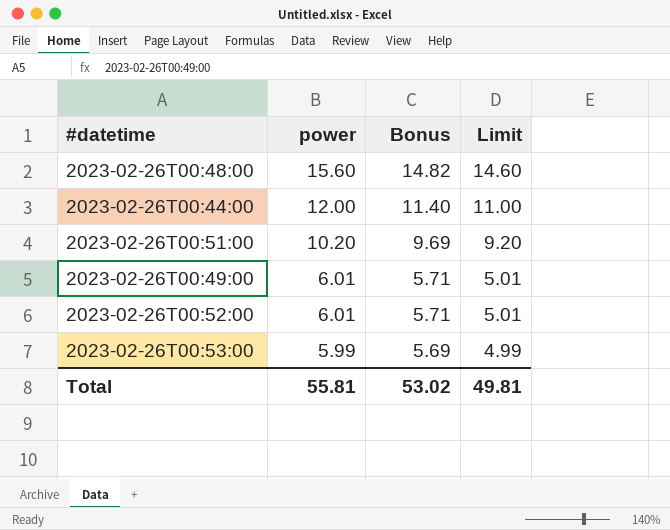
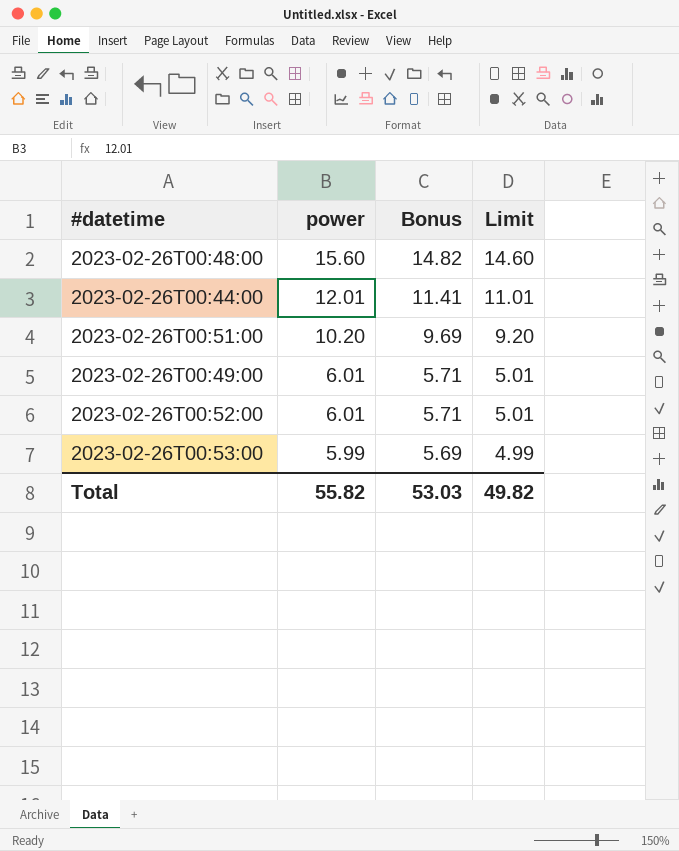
2023-02-26T00:44:00 | power: 12.00 -> 12.01
2023-02-26T00:44:00 | Bonus: 11.40 -> 11.41
2023-02-26T00:44:00 | Limit: 11.00 -> 11.01
Total | power: 55.81 -> 55.82
Total | Bonus: 53.02 -> 53.03
Total | Limit: 49.81 -> 49.82

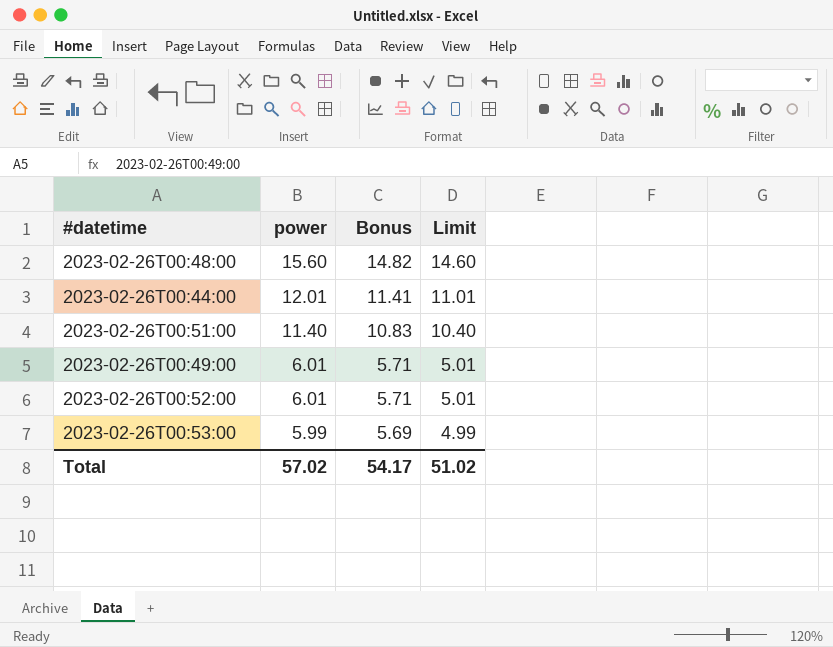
2023-02-26T00:51:00 | power: 10.20 -> 11.40
2023-02-26T00:51:00 | Bonus: 9.69 -> 10.83
2023-02-26T00:51:00 | Limit: 9.20 -> 10.40
Total | power: 55.82 -> 57.02
Total | Bonus: 53.03 -> 54.17
Total | Limit: 49.82 -> 51.02

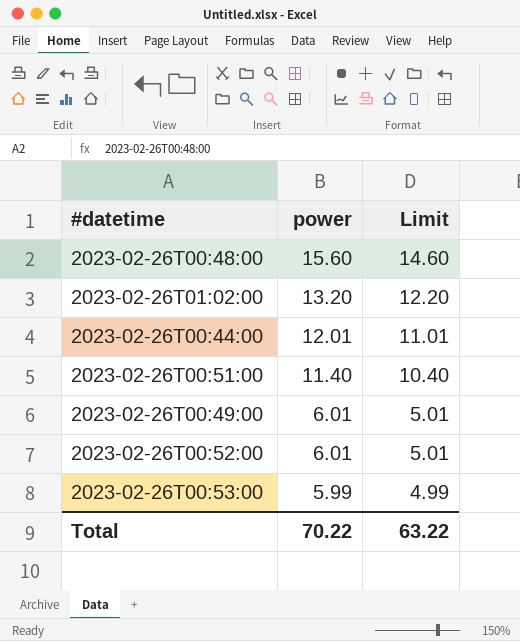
column Bonus | formula: [power] * 0.95 -> none
row 2023-02-26T01:02:00: none -> 13.20 | 12.20
Total | power: 57.02 -> 70.22
Total | Limit: 51.02 -> 63.22

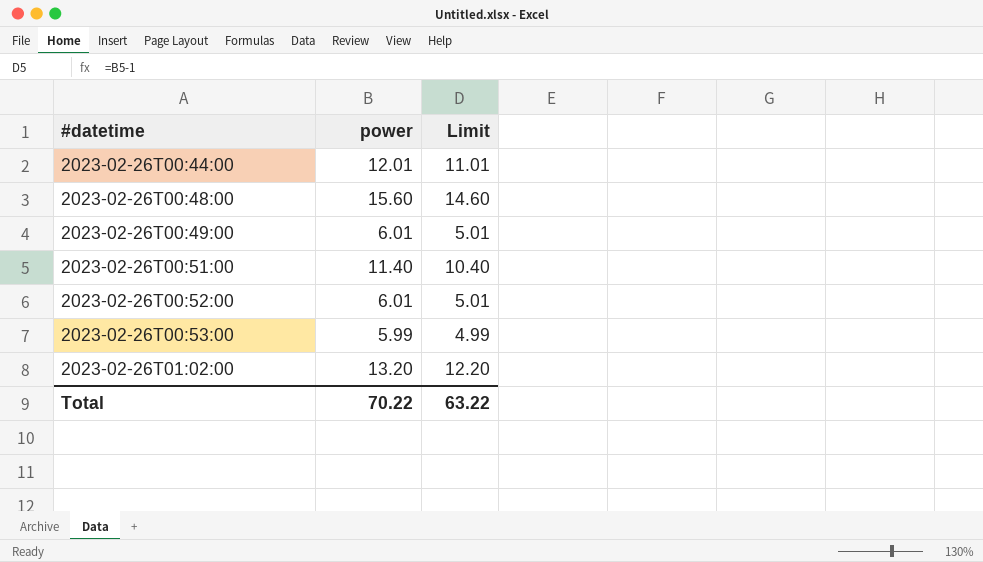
row order: power descending -> #datetime ascending

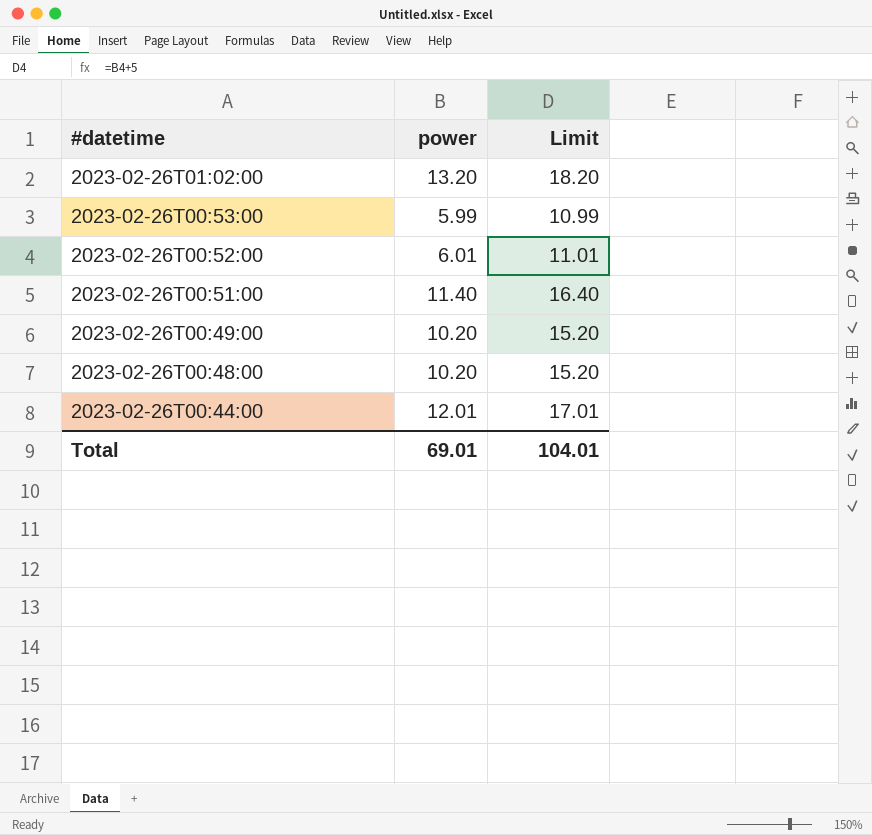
row order: #datetime ascending -> #datetime descending
column Limit | formula: [power] - 1 -> [power] + 5
2023-02-26T00:49:00 | power: 6.01 -> 10.20
2023-02-26T00:48:00 | power: 15.60 -> 10.20
Total | power: 70.22 -> 69.01
Total | Limit: 63.22 -> 104.01

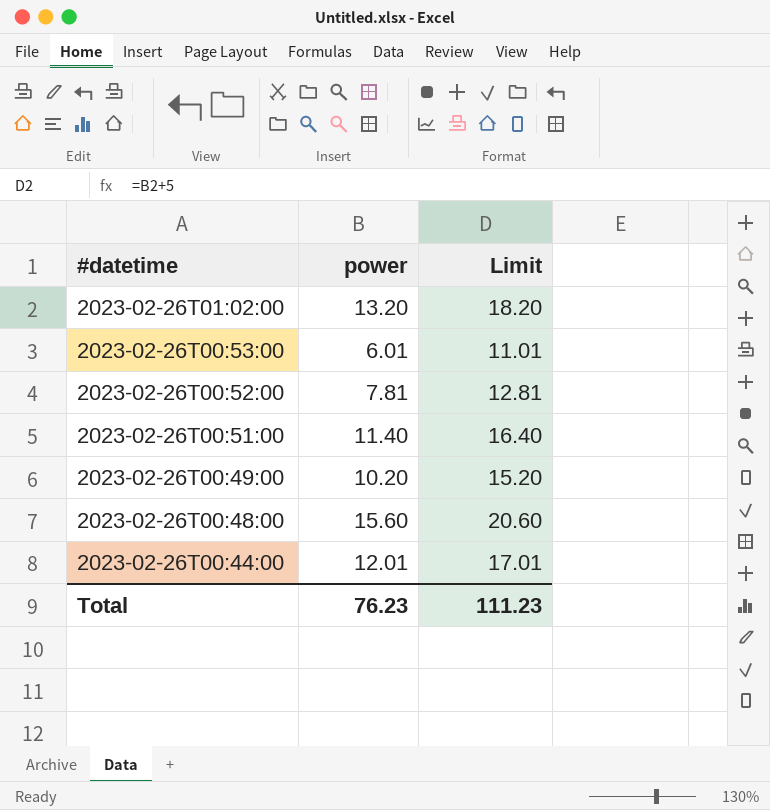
2023-02-26T00:53:00 | power: 5.99 -> 6.01
2023-02-26T00:53:00 | Limit: 10.99 -> 11.01
2023-02-26T00:52:00 | power: 6.01 -> 7.81
2023-02-26T00:52:00 | Limit: 11.01 -> 12.81
2023-02-26T00:48:00 | power: 10.20 -> 15.60
2023-02-26T00:48:00 | Limit: 15.20 -> 20.60
Total | power: 69.01 -> 76.23
Total | Limit: 104.01 -> 111.23

